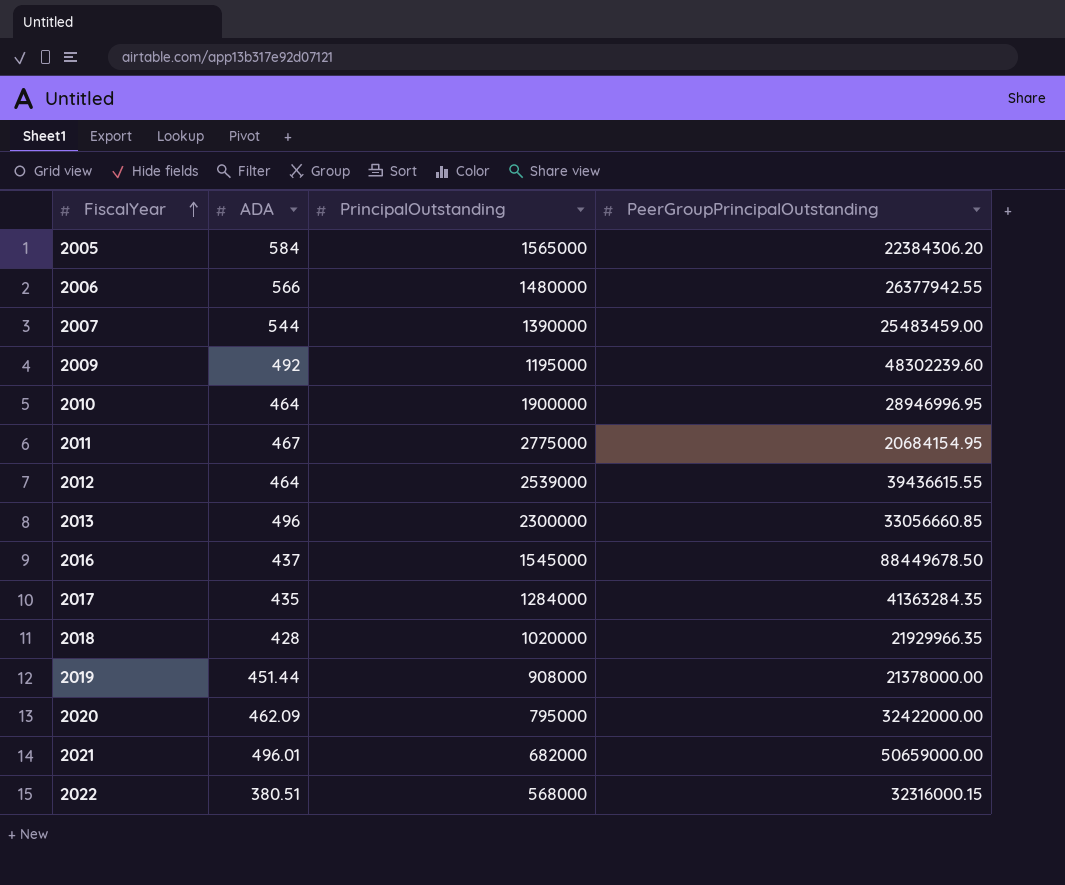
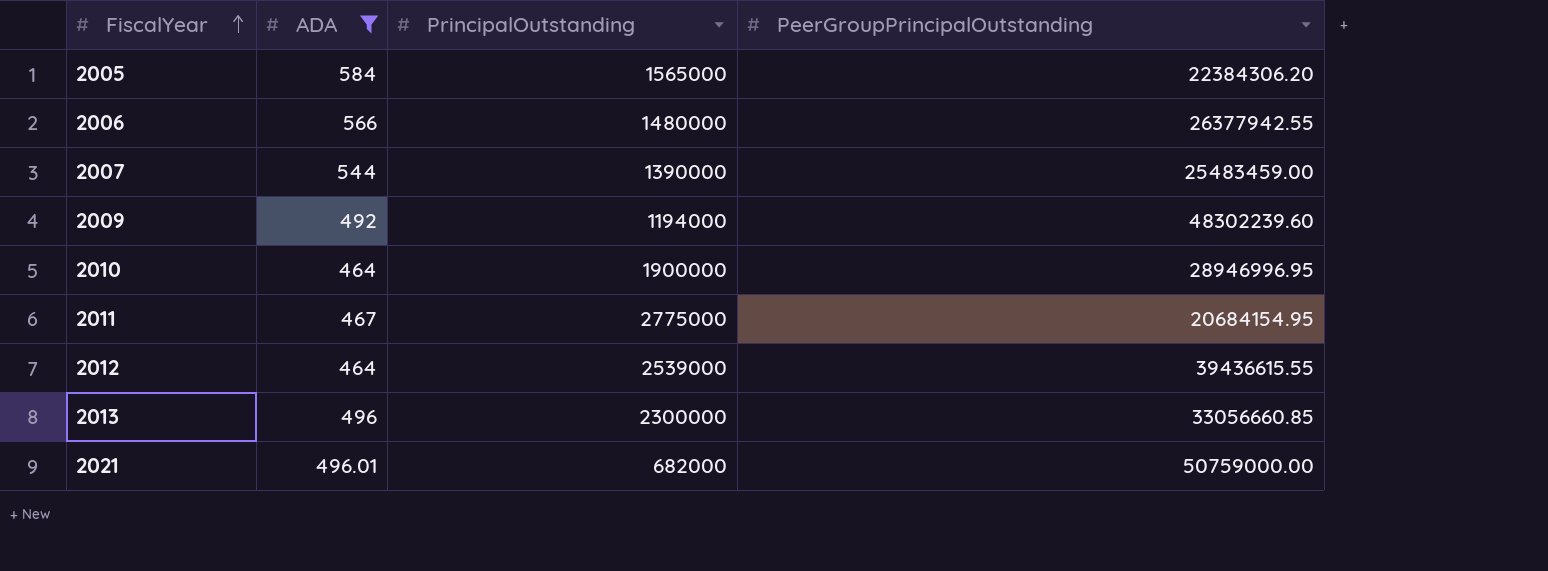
filter: none -> ADA >= 464
2009 | PrincipalOutstanding: 1195000 -> 1194000
2021 | PeerGroupPrincipalOutstanding: 50659000.00 -> 50759000.00

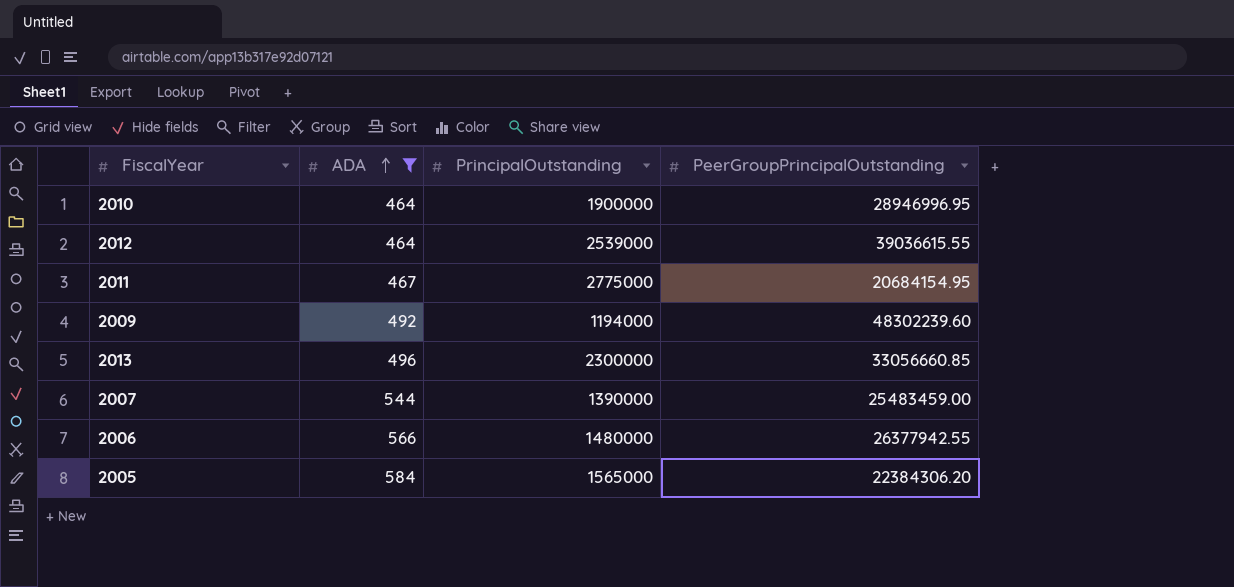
row order: FiscalYear ascending -> ADA ascending
row 2021: 496.01 | 682000 | 50759000.00 -> none
2012 | PeerGroupPrincipalOutstanding: 39436615.55 -> 39036615.55

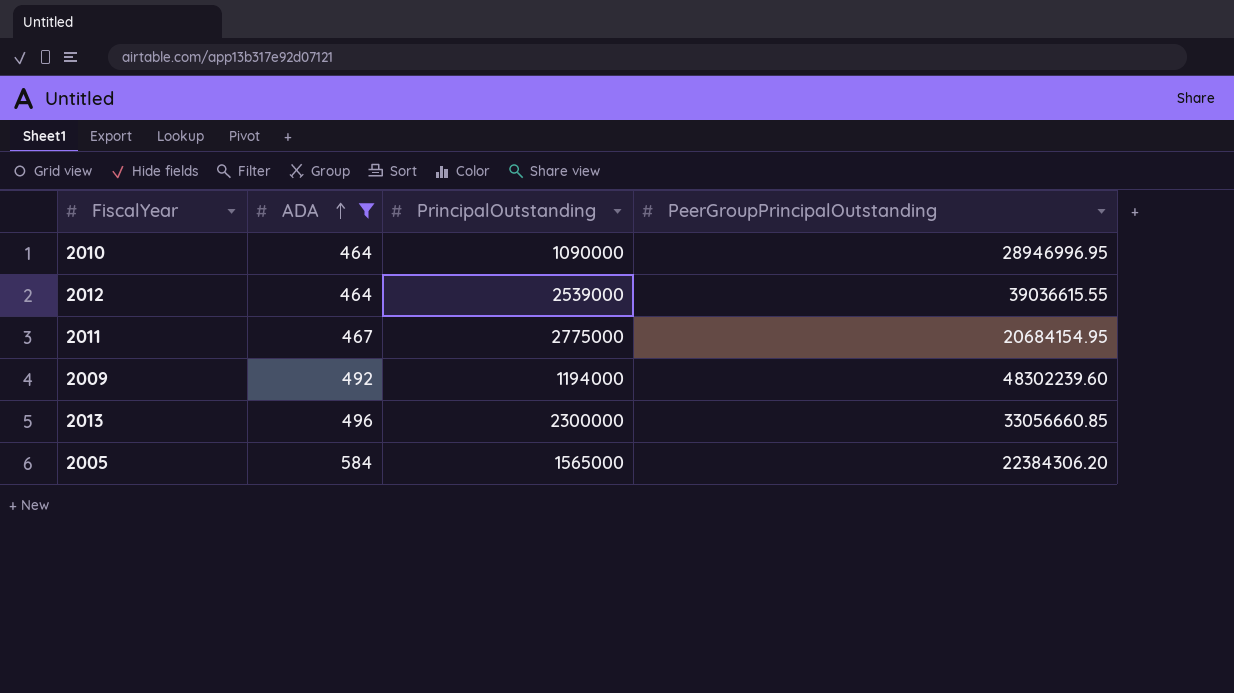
row 2007: 544 | 1390000 | 25483459.00 -> none
row 2006: 566 | 1480000 | 26377942.55 -> none
2010 | PrincipalOutstanding: 1900000 -> 1090000

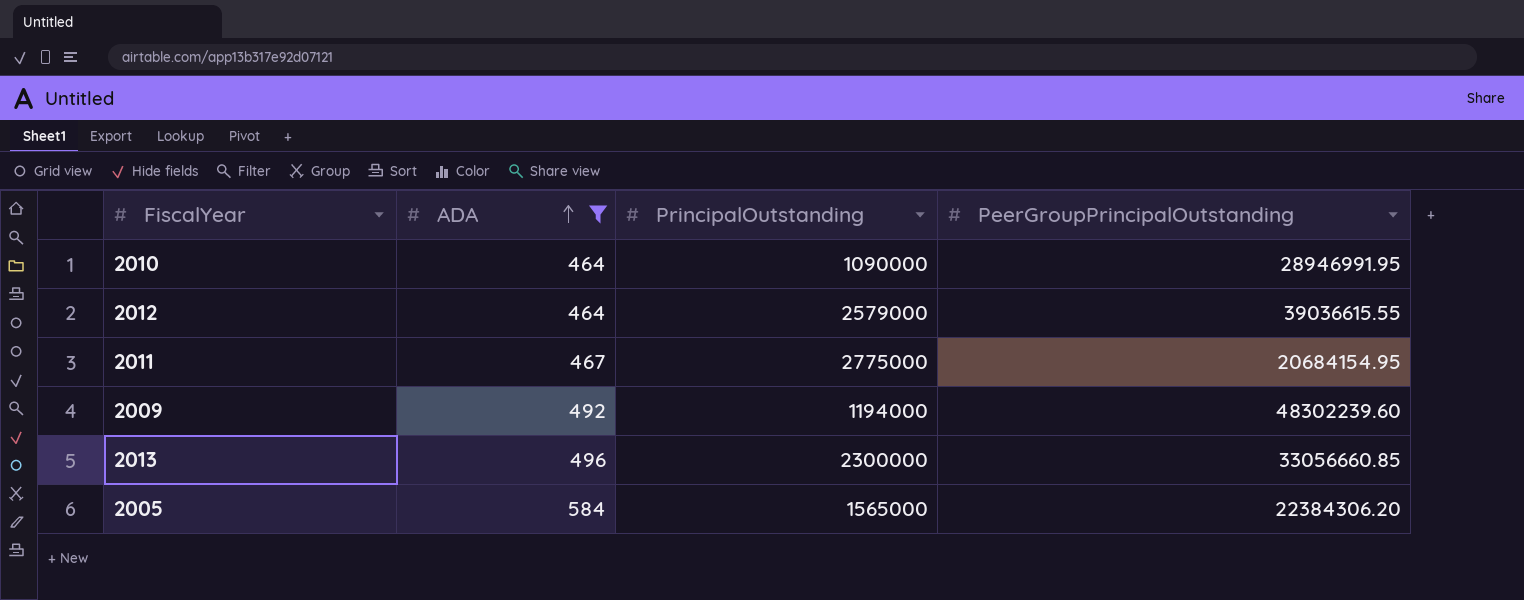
2010 | PeerGroupPrincipalOutstanding: 28946996.95 -> 28946991.95
2012 | PrincipalOutstanding: 2539000 -> 2579000

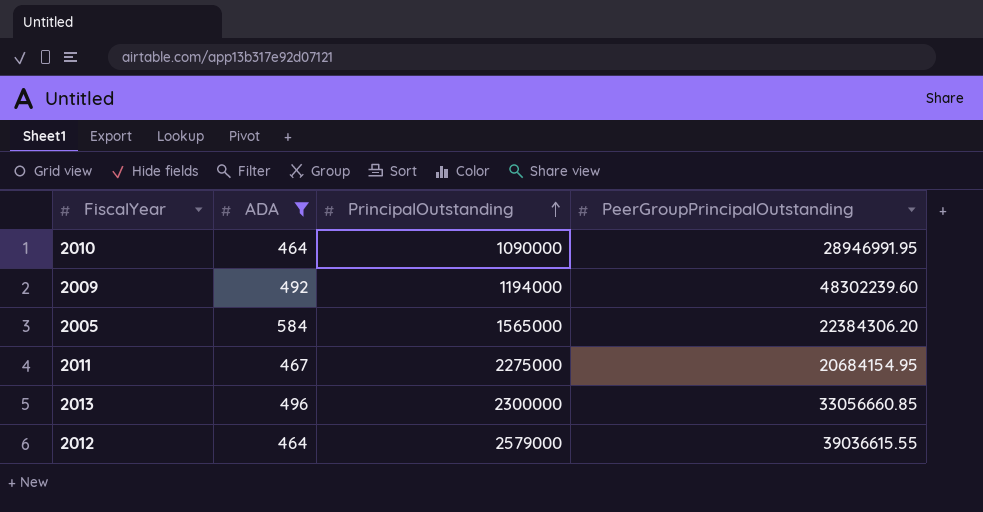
row order: ADA ascending -> PrincipalOutstanding ascending
2011 | PrincipalOutstanding: 2775000 -> 2275000

